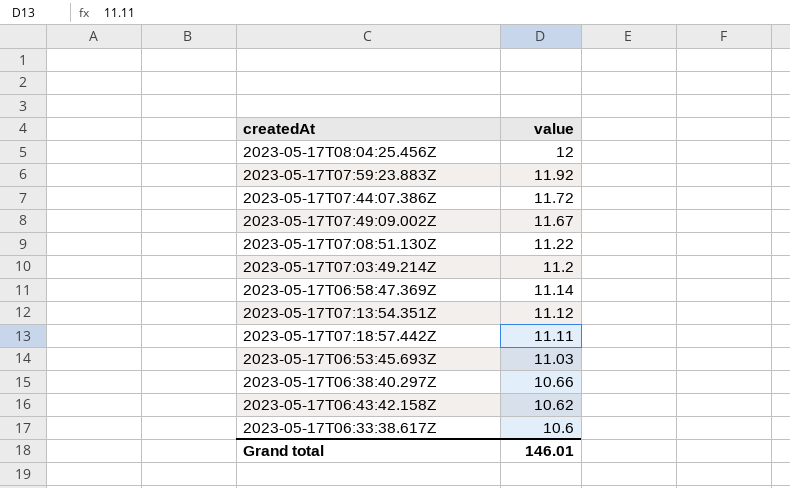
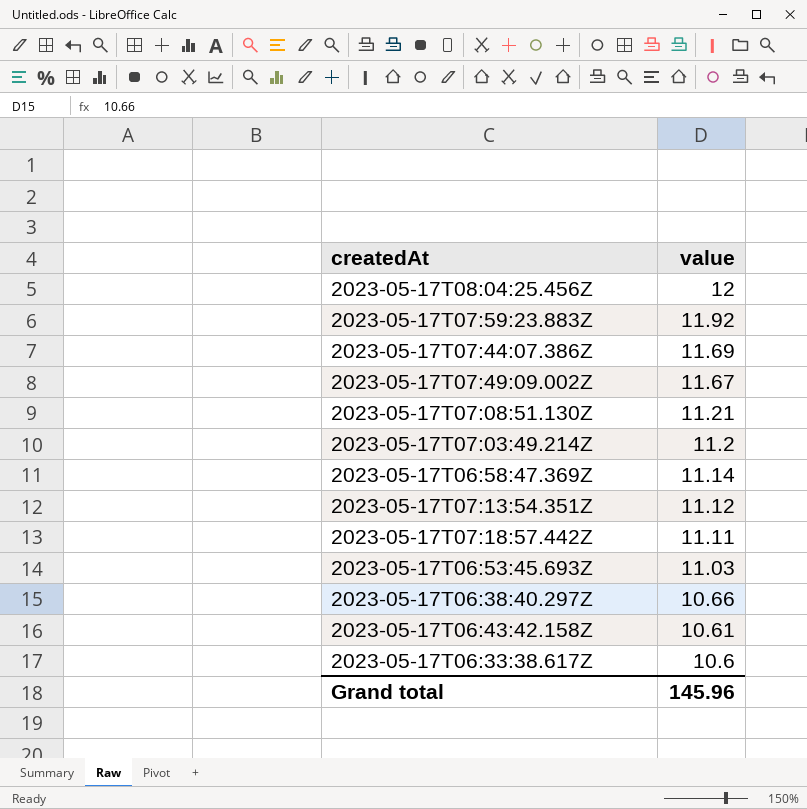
2023-05-17T07:44:07.386Z | value: 11.72 -> 11.69
2023-05-17T07:08:51.130Z | value: 11.22 -> 11.21
2023-05-17T06:43:42.158Z | value: 10.62 -> 10.61
Grand total | value: 146.01 -> 145.96

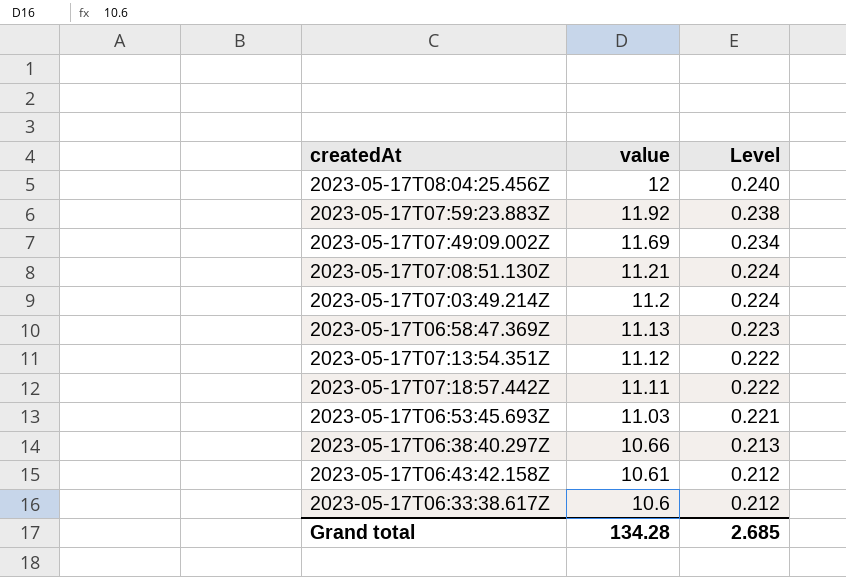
column Level | formula: none -> [value] * 0.02
row 2023-05-17T07:44:07.386Z: 11.69 -> none
2023-05-17T07:49:09.002Z | value: 11.67 -> 11.69
2023-05-17T06:58:47.369Z | value: 11.14 -> 11.13
Grand total | value: 145.96 -> 134.28

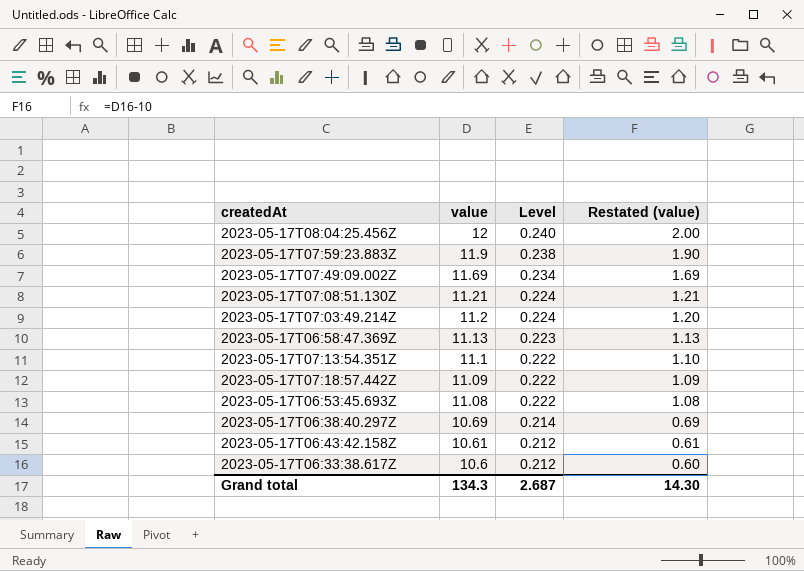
column Restated (value) | formula: none -> [value] - 10
2023-05-17T07:59:23.883Z | value: 11.92 -> 11.9
2023-05-17T07:13:54.351Z | value: 11.12 -> 11.1
2023-05-17T07:18:57.442Z | value: 11.11 -> 11.09
2023-05-17T06:53:45.693Z | value: 11.03 -> 11.08
2023-05-17T06:53:45.693Z | Level: 0.221 -> 0.222
2023-05-17T06:38:40.297Z | value: 10.66 -> 10.69
2023-05-17T06:38:40.297Z | Level: 0.213 -> 0.214
Grand total | value: 134.28 -> 134.3
Grand total | Level: 2.685 -> 2.687

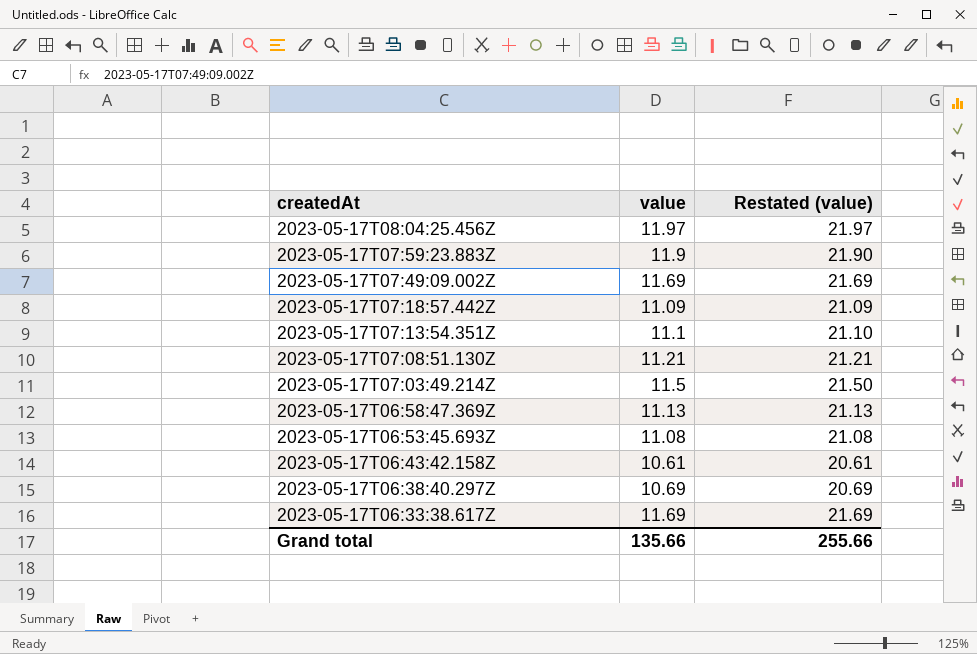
row order: value descending -> createdAt descending
column Level | formula: [value] * 0.02 -> none
column Restated (value) | formula: [value] - 10 -> [value] + 10
2023-05-17T08:04:25.456Z | value: 12 -> 11.97
2023-05-17T07:03:49.214Z | value: 11.2 -> 11.5
2023-05-17T06:33:38.617Z | value: 10.6 -> 11.69
Grand total | value: 134.3 -> 135.66
Grand total | Restated (value): 14.30 -> 255.66

